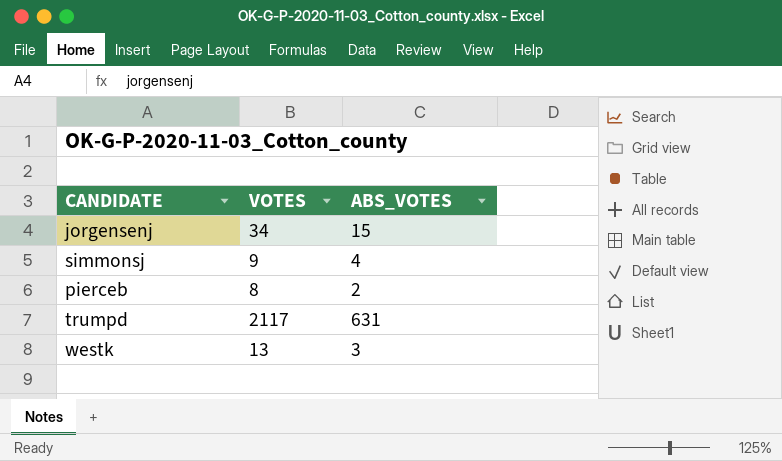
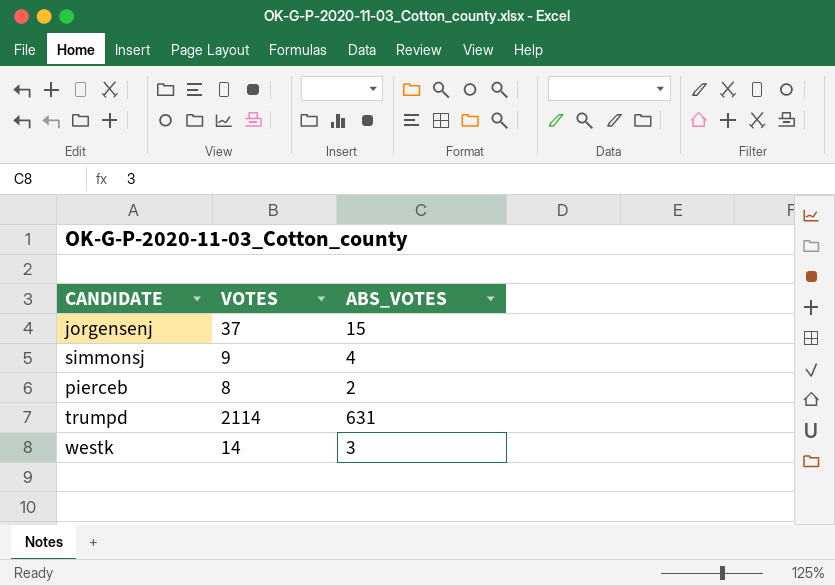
jorgensenj | VOTES: 34 -> 37
trumpd | VOTES: 2117 -> 2114
westk | VOTES: 13 -> 14

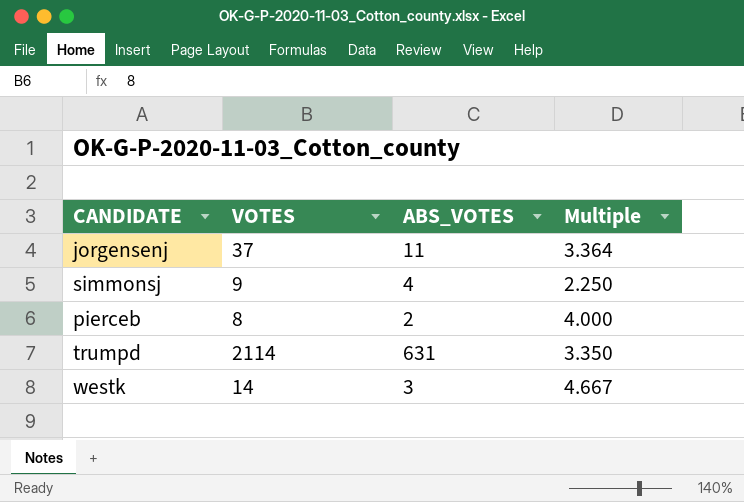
column Multiple | formula: none -> [VOTES] / [ABS_VOTES]
jorgensenj | ABS_VOTES: 15 -> 11

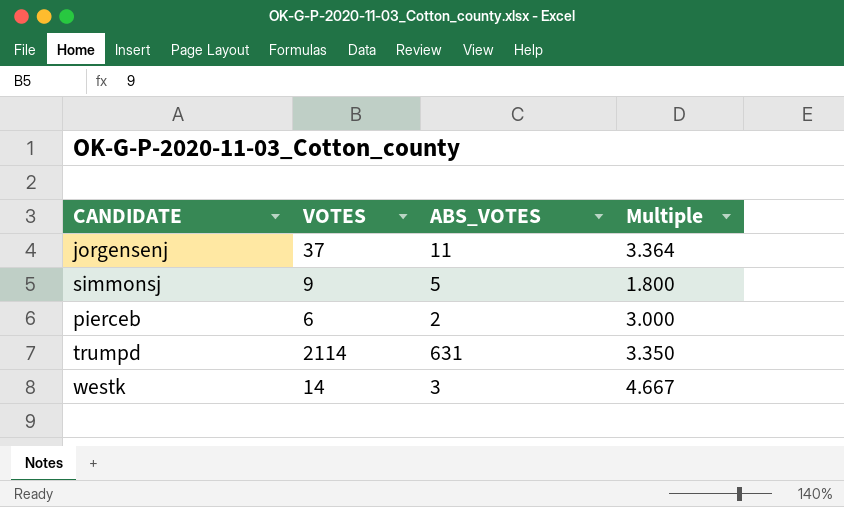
simmonsj | ABS_VOTES: 4 -> 5
simmonsj | Multiple: 2.250 -> 1.800
pierceb | VOTES: 8 -> 6
pierceb | Multiple: 4.000 -> 3.000

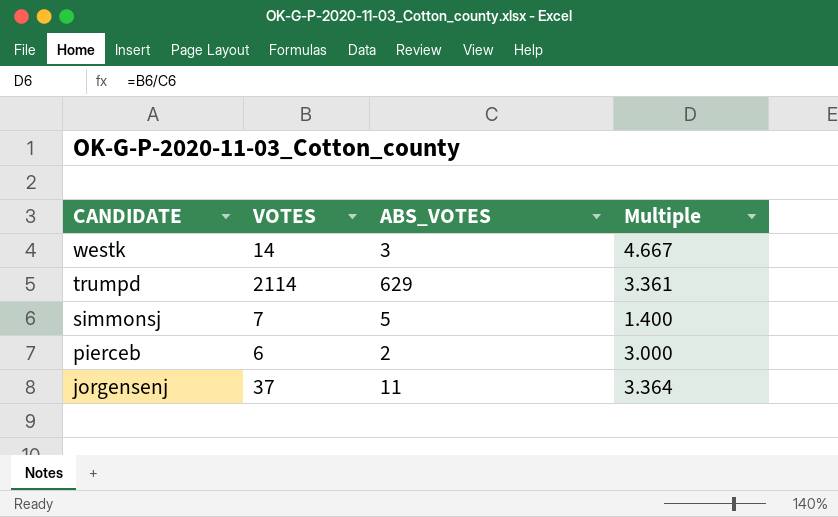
row order: none -> CANDIDATE descending
trumpd | ABS_VOTES: 631 -> 629
trumpd | Multiple: 3.350 -> 3.361
simmonsj | VOTES: 9 -> 7
simmonsj | Multiple: 1.800 -> 1.400

